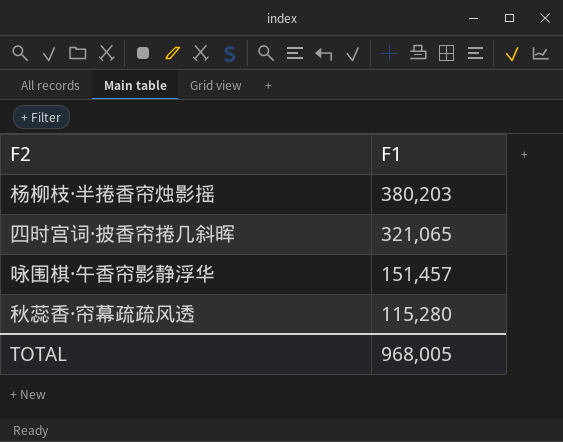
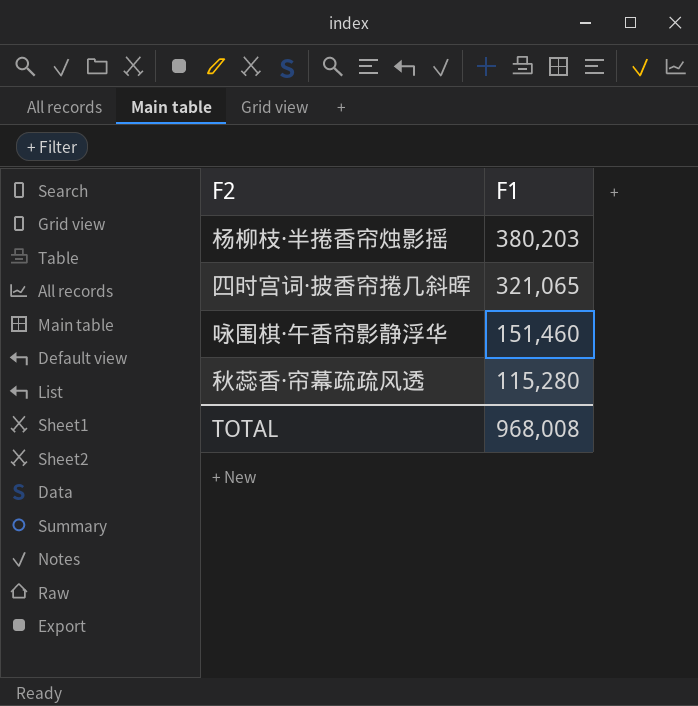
咏围棋·午香帘影静浮华 | F1: 151,457 -> 151,460
TOTAL | F1: 968,005 -> 968,008

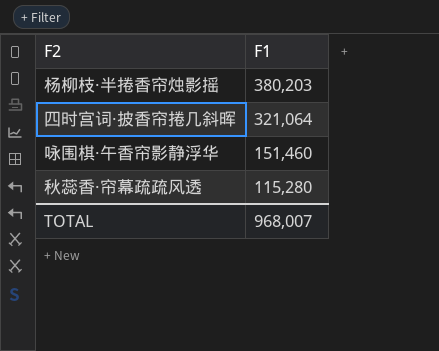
四时宫词·披香帘捲几斜晖 | F1: 321,065 -> 321,064
TOTAL | F1: 968,008 -> 968,007

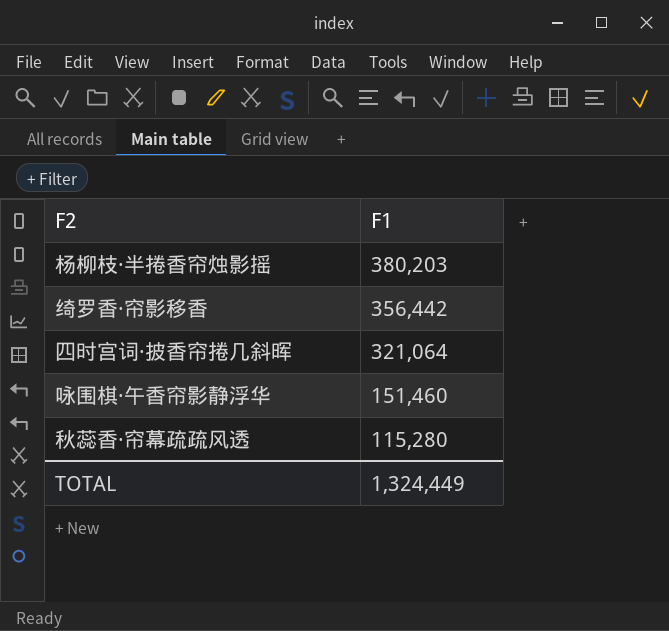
row 绮罗香·帘影移香: none -> 356,442
TOTAL | F1: 968,007 -> 1,324,449

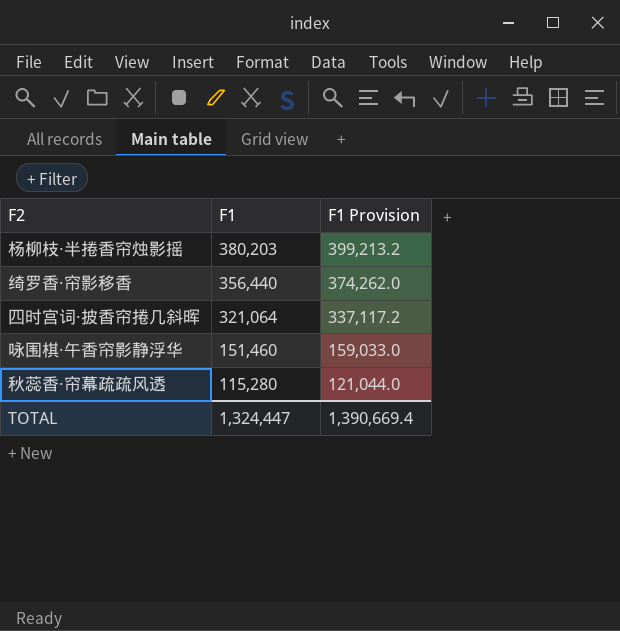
column F1 Provision | formula: none -> [F1] * 1.05
绮罗香·帘影移香 | F1: 356,442 -> 356,440
TOTAL | F1: 1,324,449 -> 1,324,447

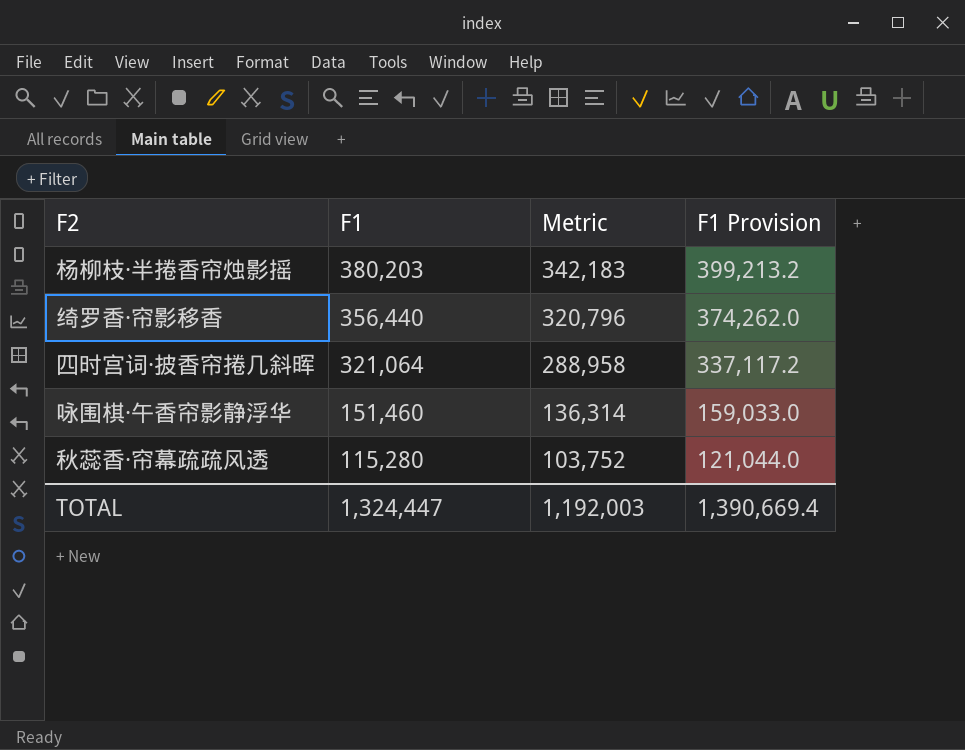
column Metric | formula: none -> [F1] * 0.9

